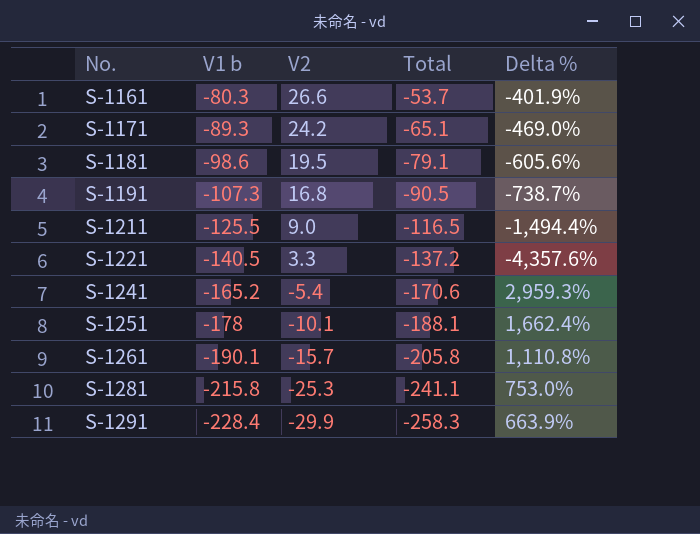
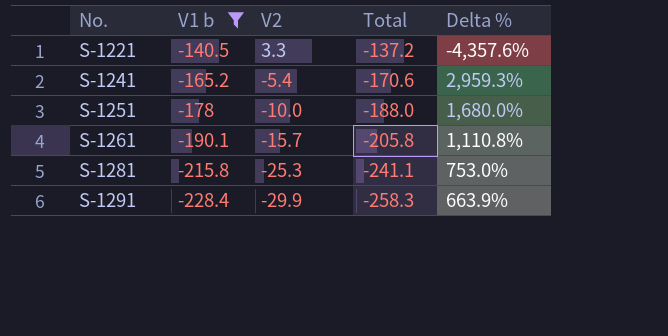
filter: none -> V1 b <= -140.5
S-1251 | V2: -10.1 -> -10.0
S-1251 | Total: -188.1 -> -188.0
S-1251 | Delta %: 1,662.4% -> 1,680.0%

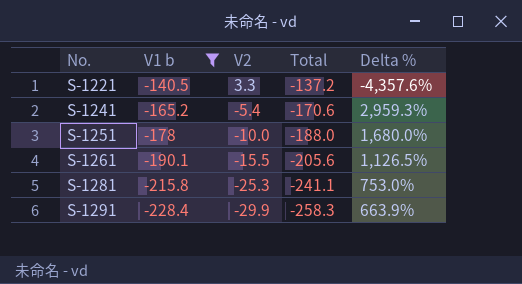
S-1261 | V2: -15.7 -> -15.5
S-1261 | Total: -205.8 -> -205.6
S-1261 | Delta %: 1,110.8% -> 1,126.5%

